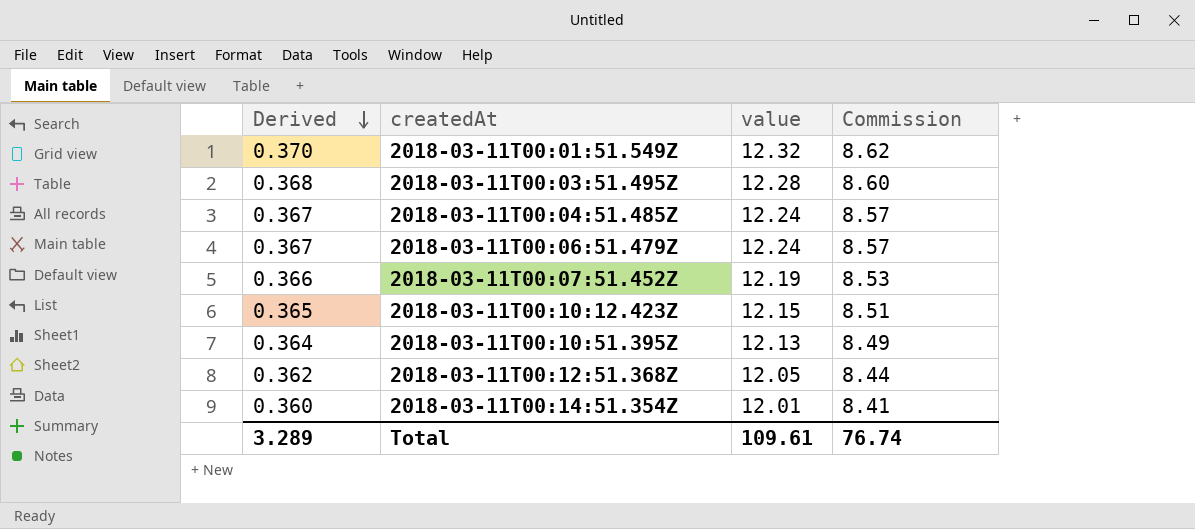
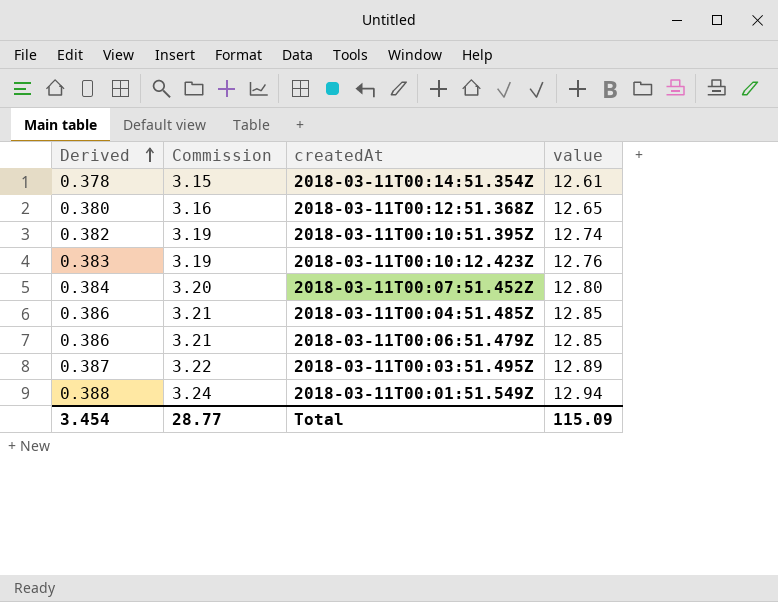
row order: Derived descending -> Derived ascending
column Commission | formula: [value] * 0.7 -> [value] * 0.25
column Commission | position: 4 -> 2
2018-03-11T00:14:51.354Z | Derived: 0.360 -> 0.378
2018-03-11T00:14:51.354Z | value: 12.01 -> 12.61
2018-03-11T00:12:51.368Z | Derived: 0.362 -> 0.380
2018-03-11T00:12:51.368Z | value: 12.05 -> 12.65
2018-03-11T00:10:51.395Z | Derived: 0.364 -> 0.382
2018-03-11T00:10:51.395Z | value: 12.13 -> 12.74
2018-03-11T00:10:12.423Z | Derived: 0.365 -> 0.383
2018-03-11T00:10:12.423Z | value: 12.15 -> 12.76
2018-03-11T00:07:51.452Z | Derived: 0.366 -> 0.384
2018-03-11T00:07:51.452Z | value: 12.19 -> 12.80
2018-03-11T00:04:51.485Z | Derived: 0.367 -> 0.386
2018-03-11T00:04:51.485Z | value: 12.24 -> 12.85
2018-03-11T00:06:51.479Z | Derived: 0.367 -> 0.386
2018-03-11T00:06:51.479Z | value: 12.24 -> 12.85
2018-03-11T00:03:51.495Z | Derived: 0.368 -> 0.387
2018-03-11T00:03:51.495Z | value: 12.28 -> 12.89
2018-03-11T00:01:51.549Z | Derived: 0.370 -> 0.388
2018-03-11T00:01:51.549Z | value: 12.32 -> 12.94
Total | Derived: 3.289 -> 3.454
Total | Commission: 76.74 -> 28.77
Total | value: 109.61 -> 115.09

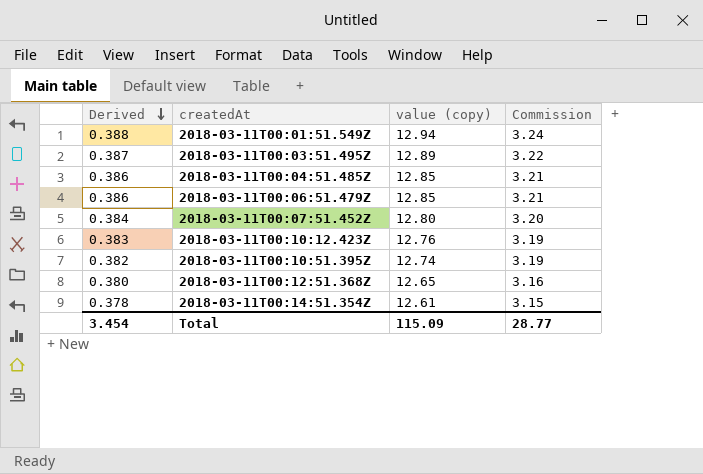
row order: Derived ascending -> Derived descending
column name: value -> value (copy)
column Commission | position: 2 -> 4

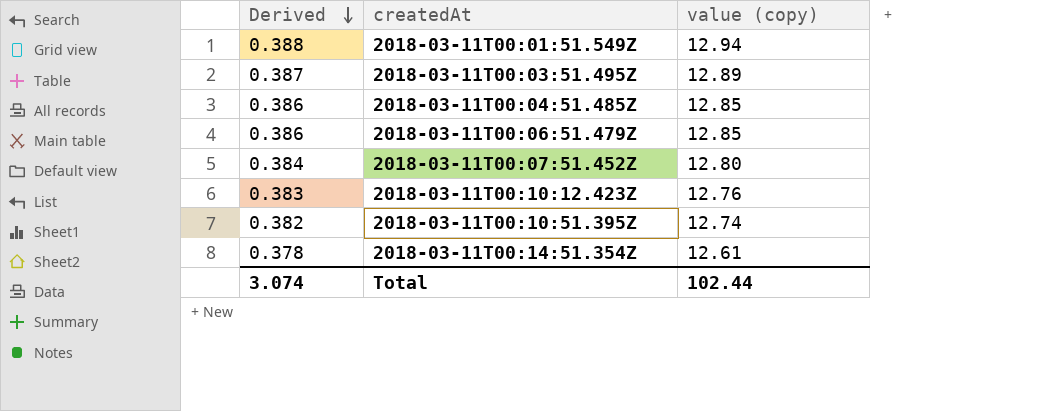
column Commission | formula: [value (copy)] * 0.25 -> none
row 2018-03-11T00:12:51.368Z: 0.380 | 12.65 | 3.16 -> none
Total | Derived: 3.454 -> 3.074
Total | value (copy): 115.09 -> 102.44

